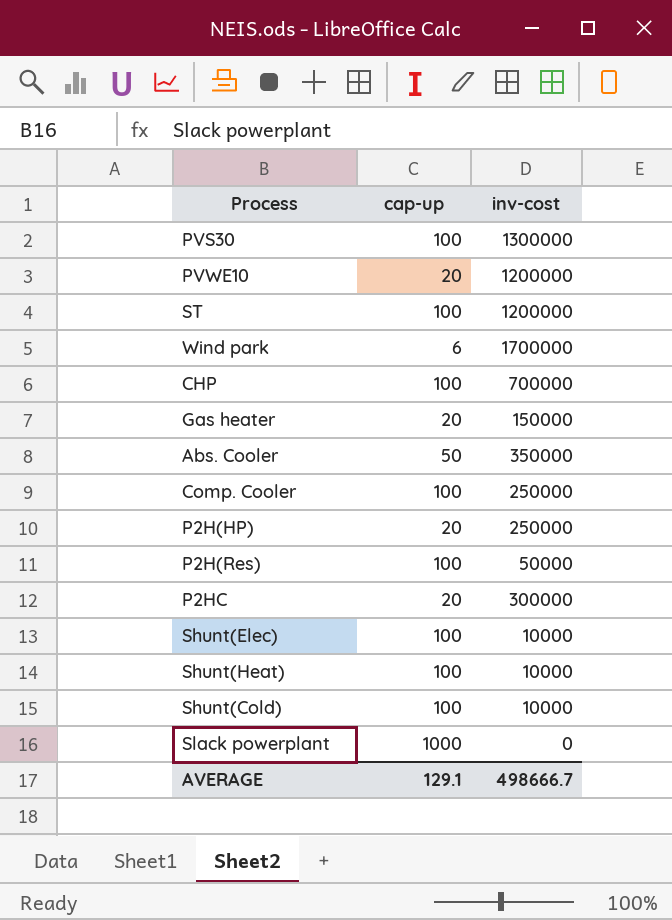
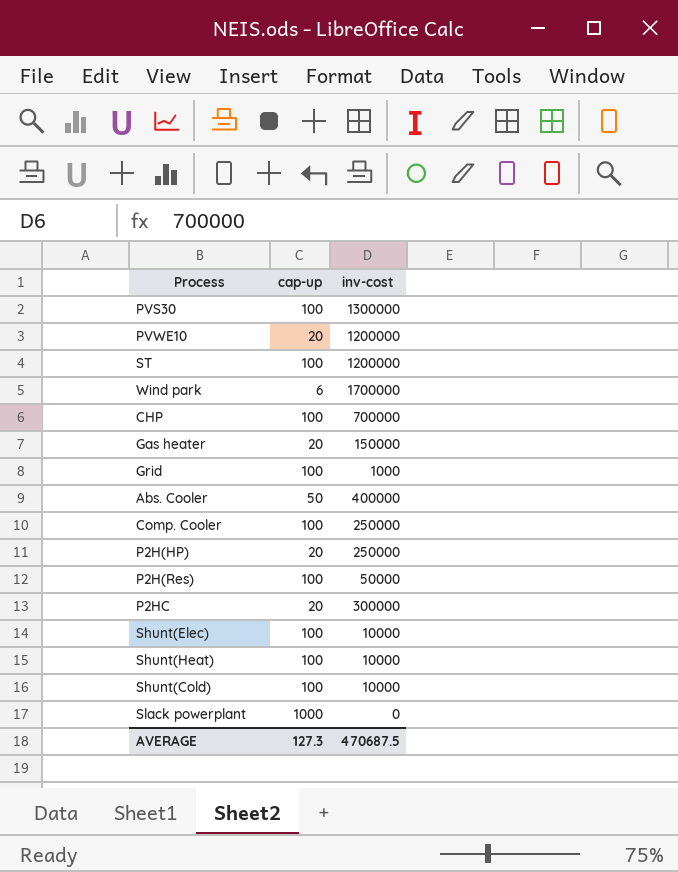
row Grid: none -> 100 | 1000
Abs. Cooler | inv-cost: 350000 -> 400000
AVERAGE | cap-up: 129.1 -> 127.3
AVERAGE | inv-cost: 498666.7 -> 470687.5

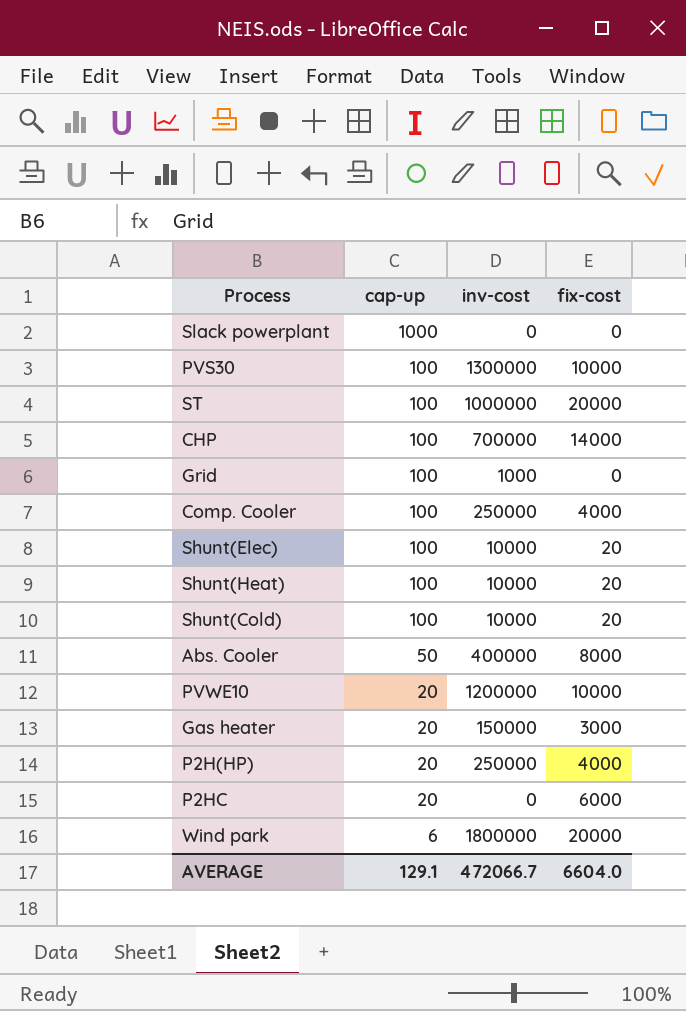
row order: none -> cap-up descending
column fix-cost | position: none -> 4
row P2H(Res): 100 | 50000 -> none
ST | inv-cost: 1200000 -> 1000000
P2HC | inv-cost: 300000 -> 0
Wind park | inv-cost: 1700000 -> 1800000
AVERAGE | cap-up: 127.3 -> 129.1
AVERAGE | inv-cost: 470687.5 -> 472066.7

